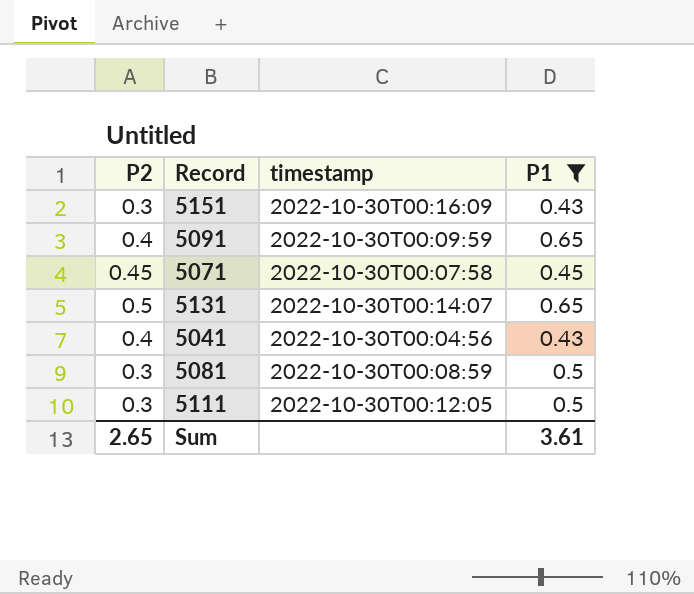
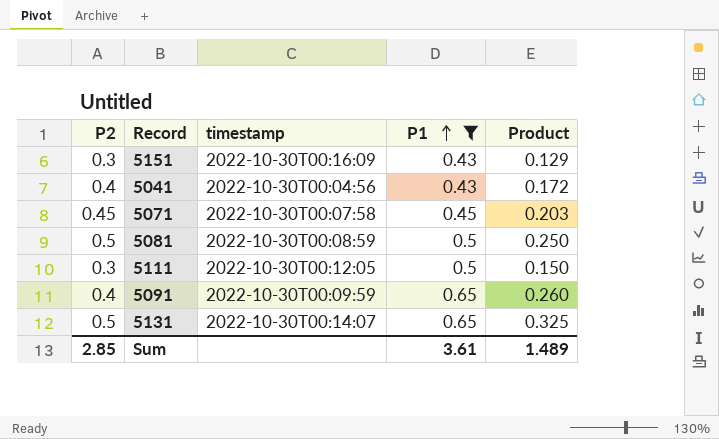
row order: none -> P1 ascending
column Product | formula: none -> [P2] * [P1]
5081 | P2: 0.3 -> 0.5
Sum | P2: 2.65 -> 2.85

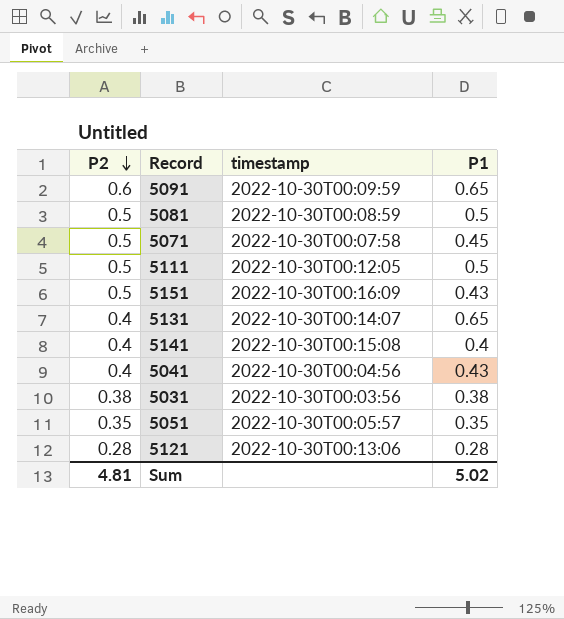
filter: P1 >= 0.43 -> none
row order: P1 ascending -> P2 descending
column Product | formula: [P2] * [P1] -> none
5091 | P2: 0.4 -> 0.6
5071 | P2: 0.45 -> 0.5
5111 | P2: 0.3 -> 0.5
5151 | P2: 0.3 -> 0.5
5131 | P2: 0.5 -> 0.4
Sum | P2: 2.85 -> 4.81
Sum | P1: 3.61 -> 5.02

